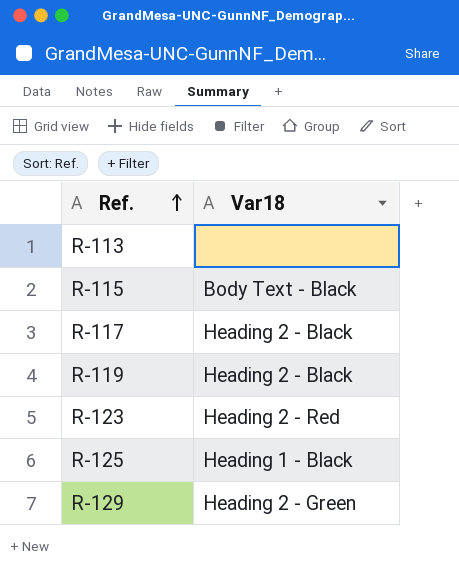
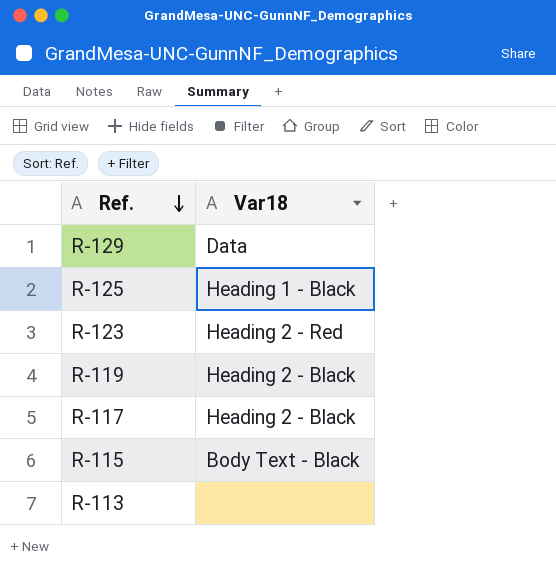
row order: Ref. ascending -> Ref. descending
R-129 | Var18: Heading 2 - Green -> Data

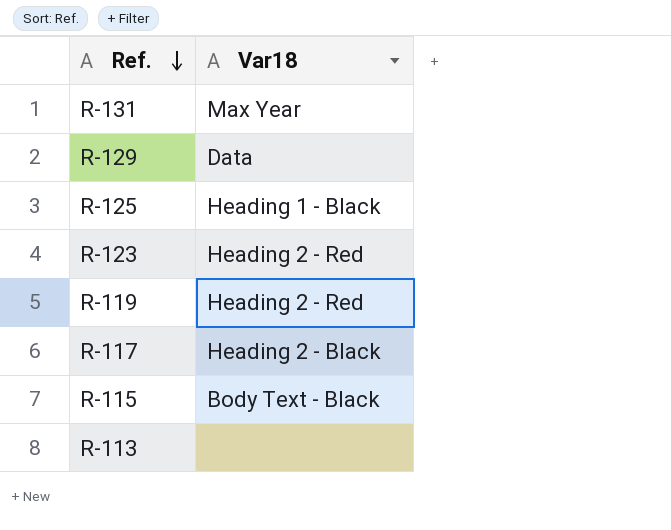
row R-131: none -> Max Year
R-119 | Var18: Heading 2 - Black -> Heading 2 - Red

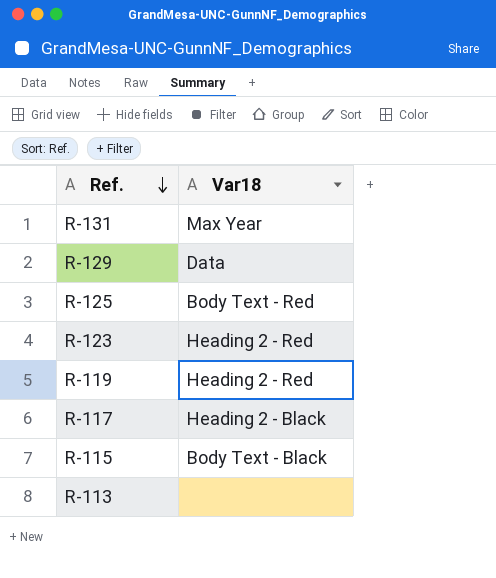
R-125 | Var18: Heading 1 - Black -> Body Text - Red

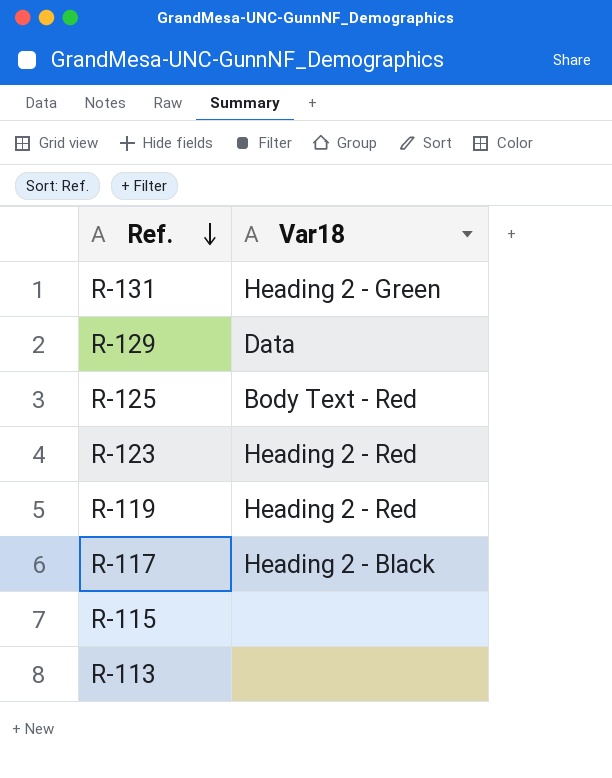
R-131 | Var18: Max Year -> Heading 2 - Green
R-115 | Var18: Body Text - Black -> none

